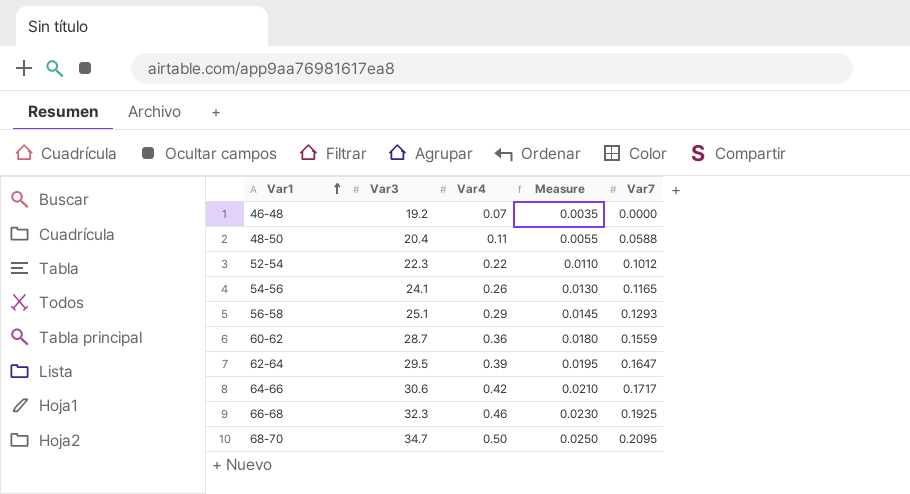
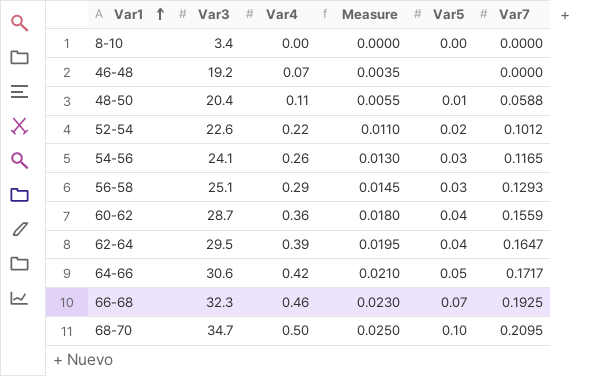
column Var5 | position: none -> 5
row 8-10: none -> 3.4 | 0.00 | 0.0000 | 0.00 | 0.0000
52-54 | Var3: 22.3 -> 22.6

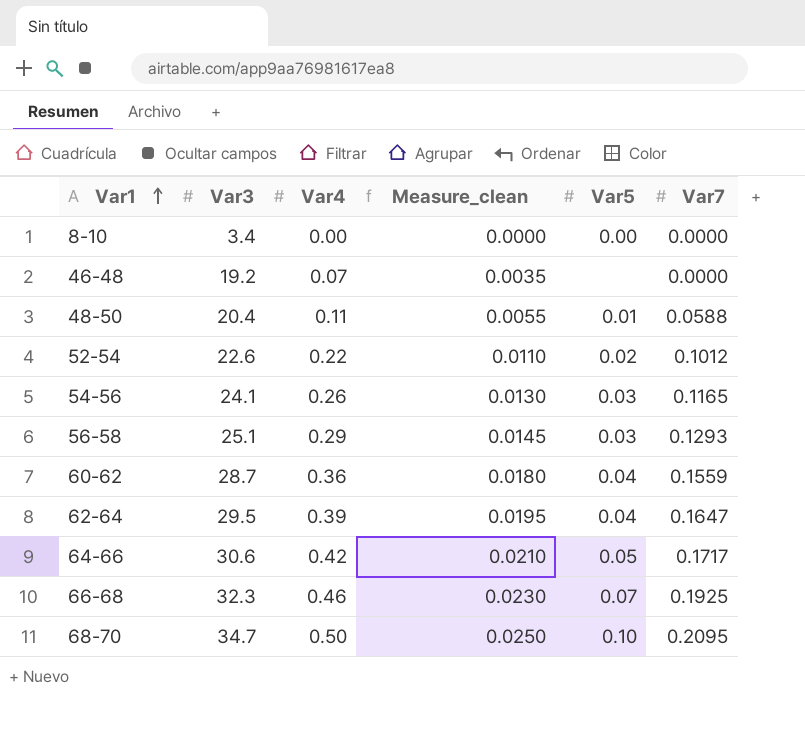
column name: Measure -> Measure_clean

